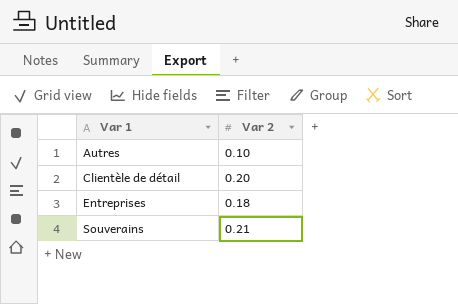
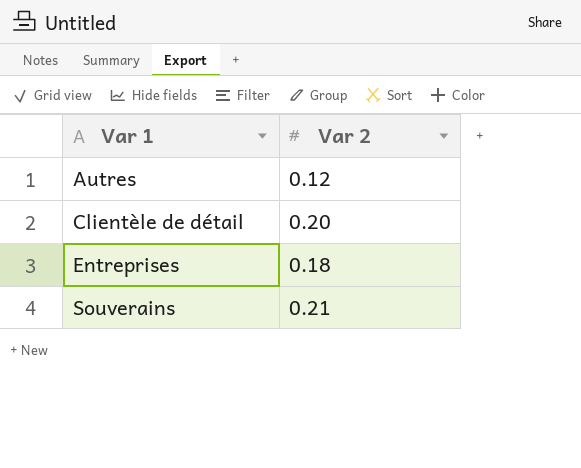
Autres | Var 2: 0.10 -> 0.12

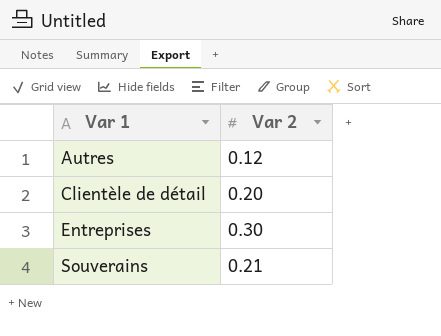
Entreprises | Var 2: 0.18 -> 0.30

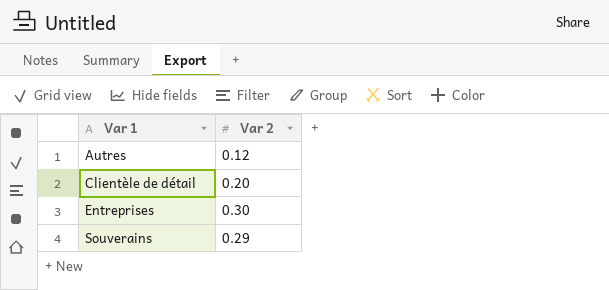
Souverains | Var 2: 0.21 -> 0.29

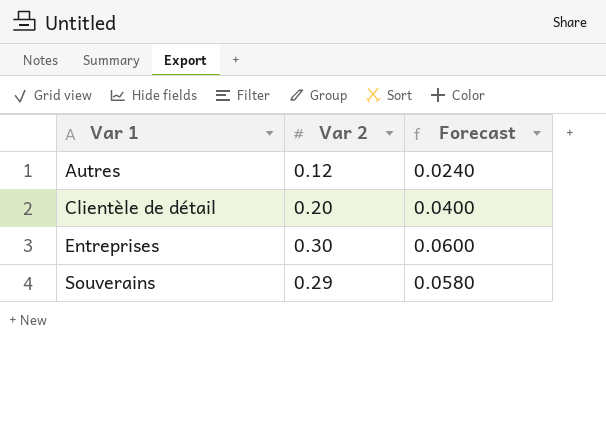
column Forecast | formula: none -> [Var 2] * 0.2

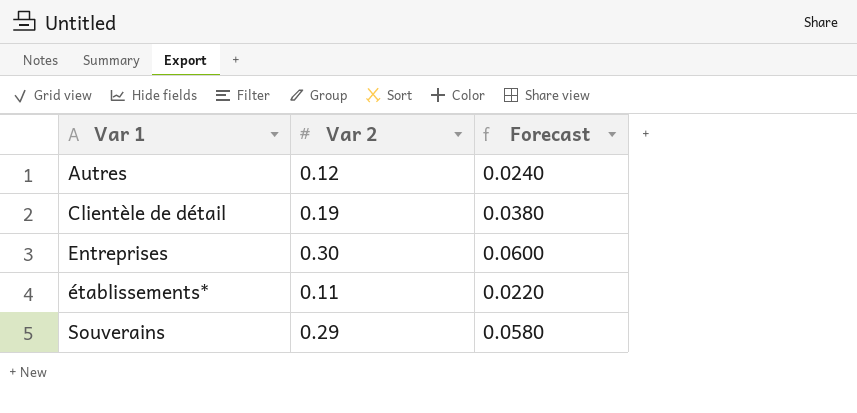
Clientèle de détail | Var 2: 0.20 -> 0.19
Clientèle de détail | Forecast: 0.0400 -> 0.0380
row établissements*: none -> 0.11 | 0.0220

